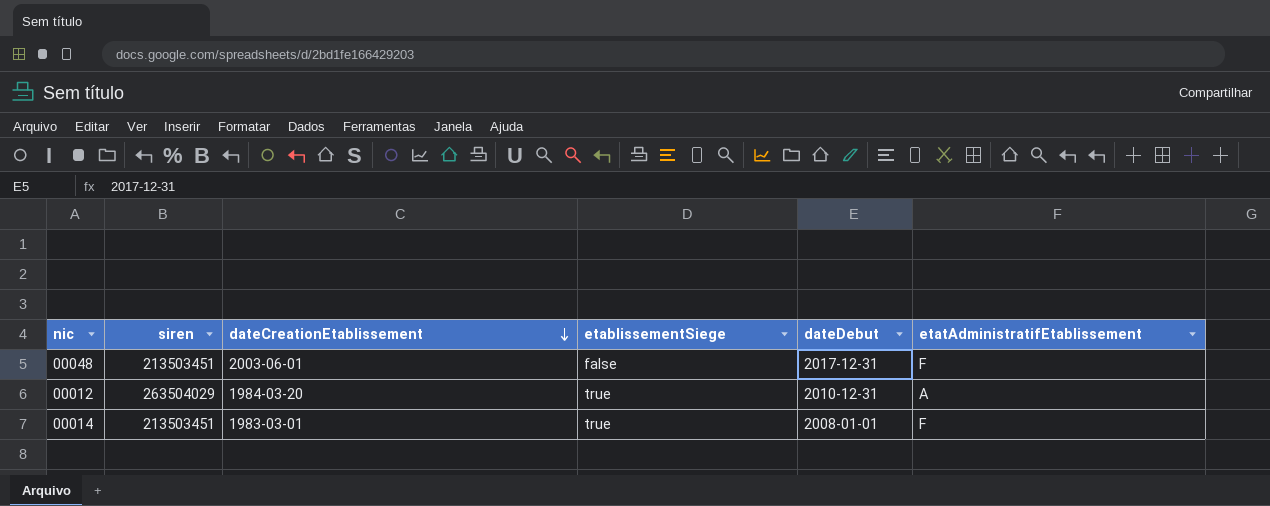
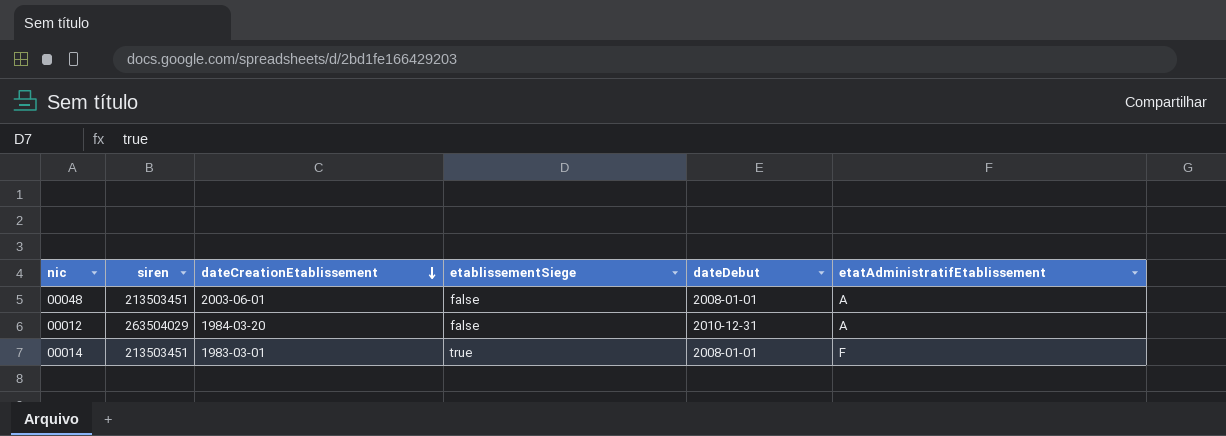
00048 | dateDebut: 2017-12-31 -> 2008-01-01
00048 | etatAdministratifEtablissement: F -> A
00012 | etablissementSiege: true -> false

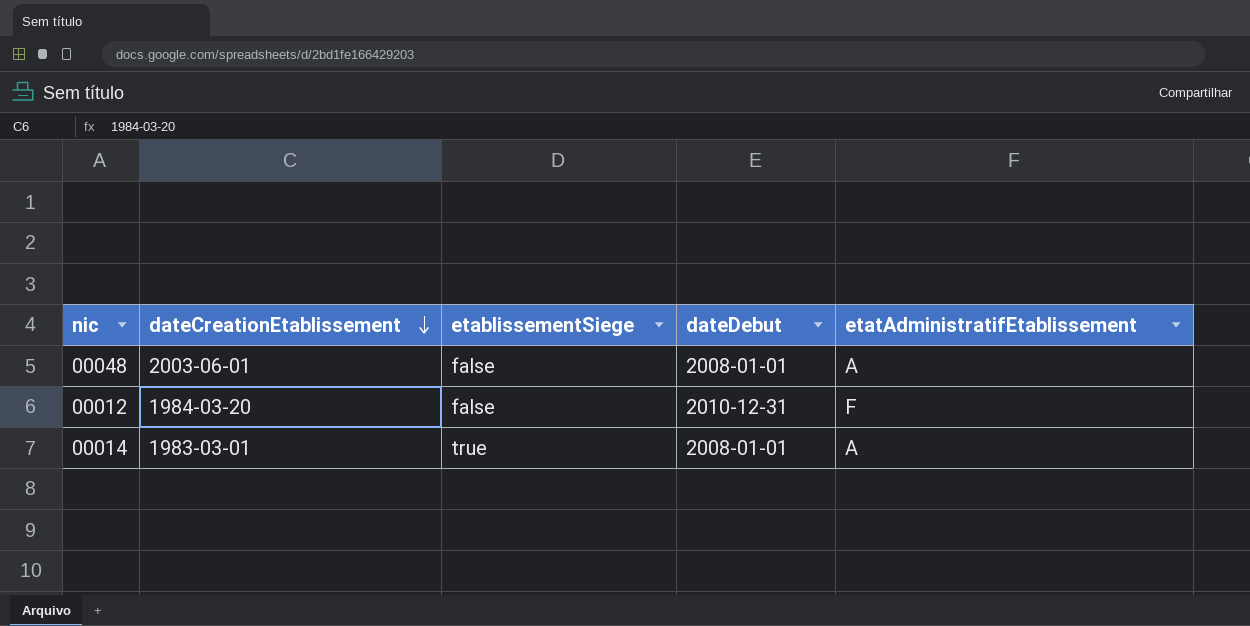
column siren | position: 2 -> none
00012 | etatAdministratifEtablissement: A -> F
00014 | etatAdministratifEtablissement: F -> A

